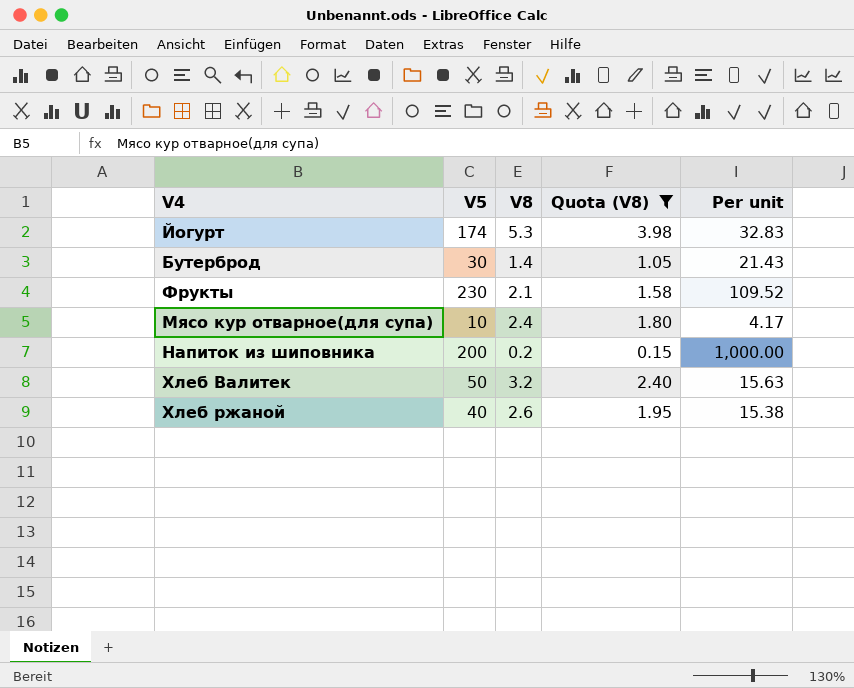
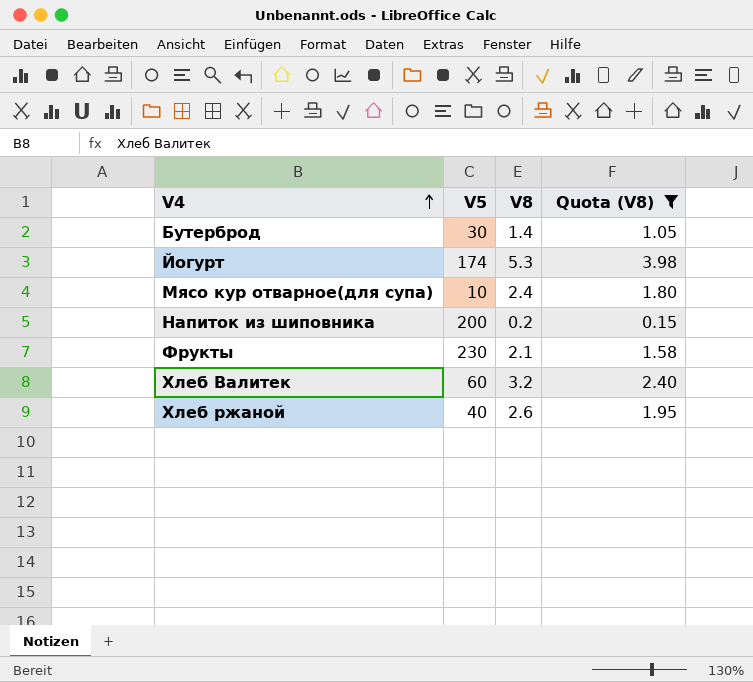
row order: none -> V4 ascending
column Per unit | formula: [V5] / [V8] -> none
Хлеб Валитек | V5: 50 -> 60

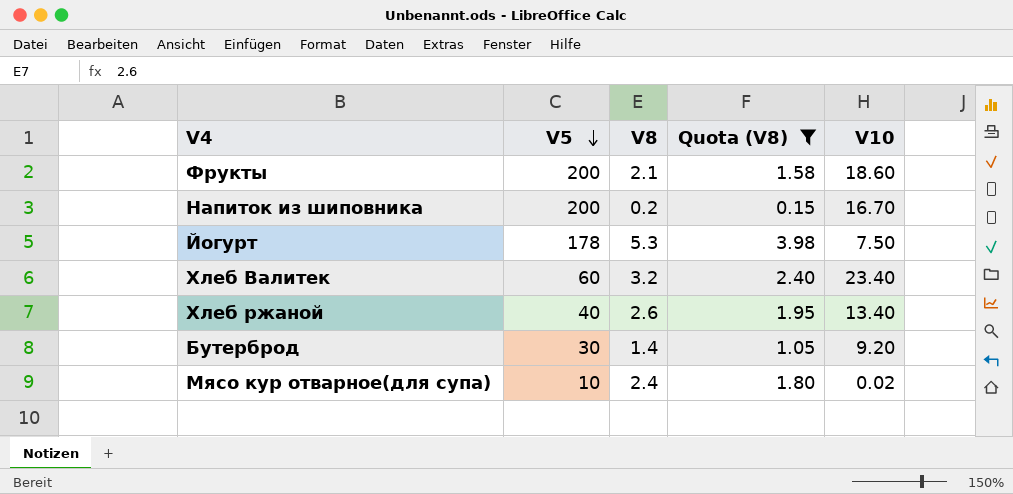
row order: V4 ascending -> V5 descending
column V10 | position: none -> 5
Фрукты | V5: 230 -> 200
Йогурт | V5: 174 -> 178

